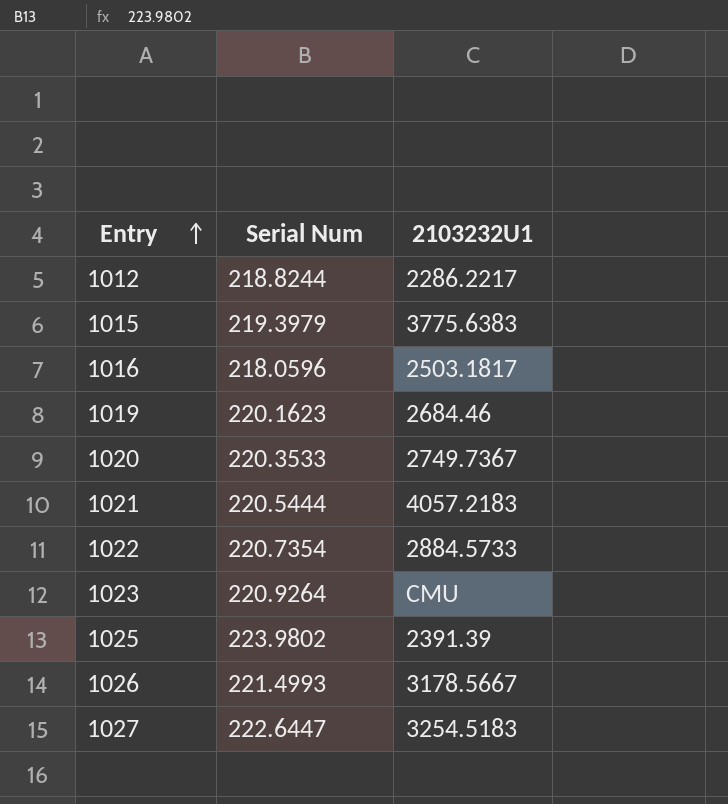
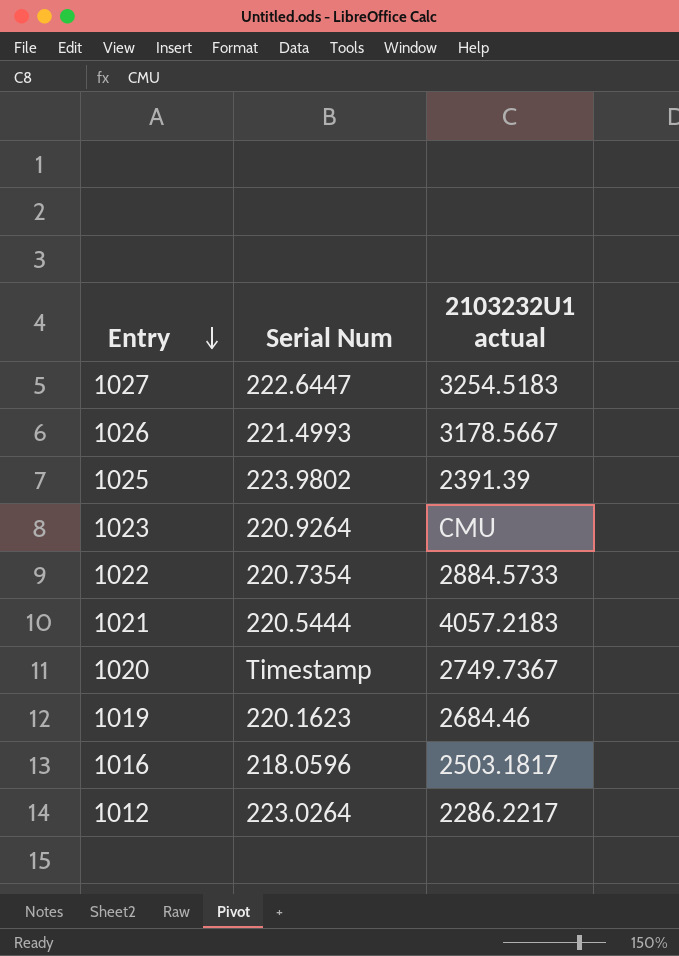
row order: Entry ascending -> Entry descending
column name: 2103232U1 -> 2103232U1 actual
row 1015: 219.3979 | 3775.6383 -> none
1020 | Serial Num: 220.3533 -> Timestamp
1012 | Serial Num: 218.8244 -> 223.0264

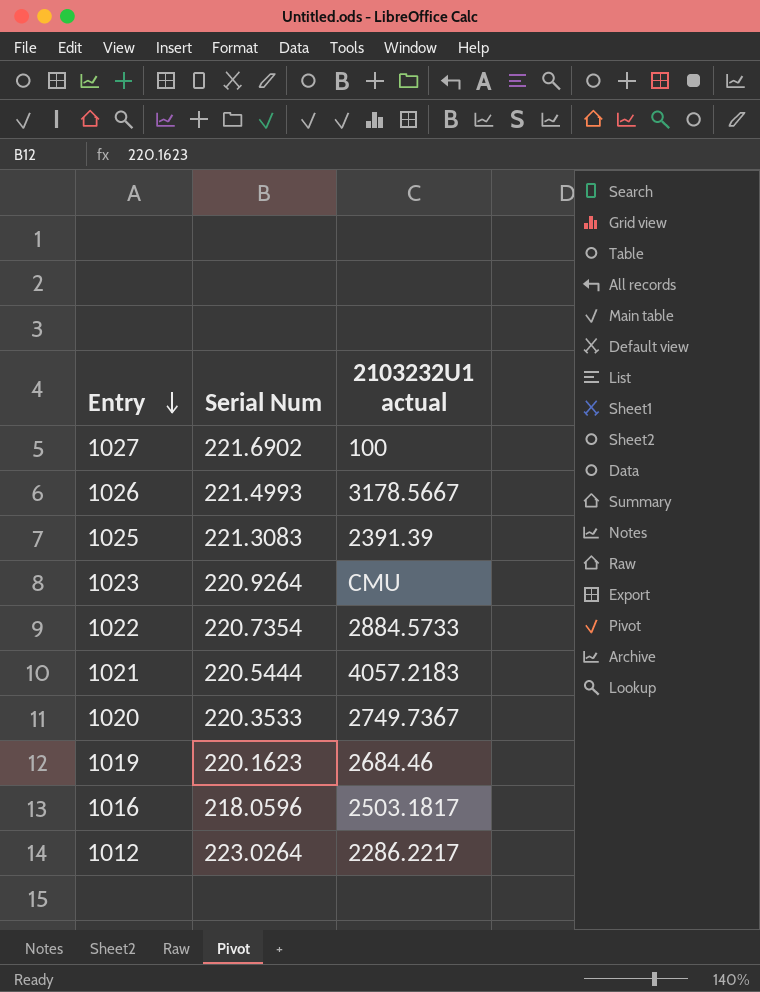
1027 | Serial Num: 222.6447 -> 221.6902
1027 | 2103232U1 actual: 3254.5183 -> 100
1025 | Serial Num: 223.9802 -> 221.3083
1020 | Serial Num: Timestamp -> 220.3533

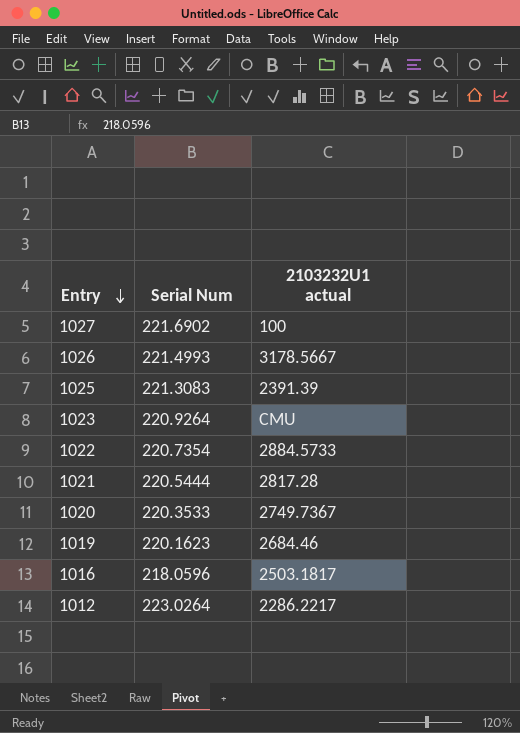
1021 | 2103232U1 actual: 4057.2183 -> 2817.28

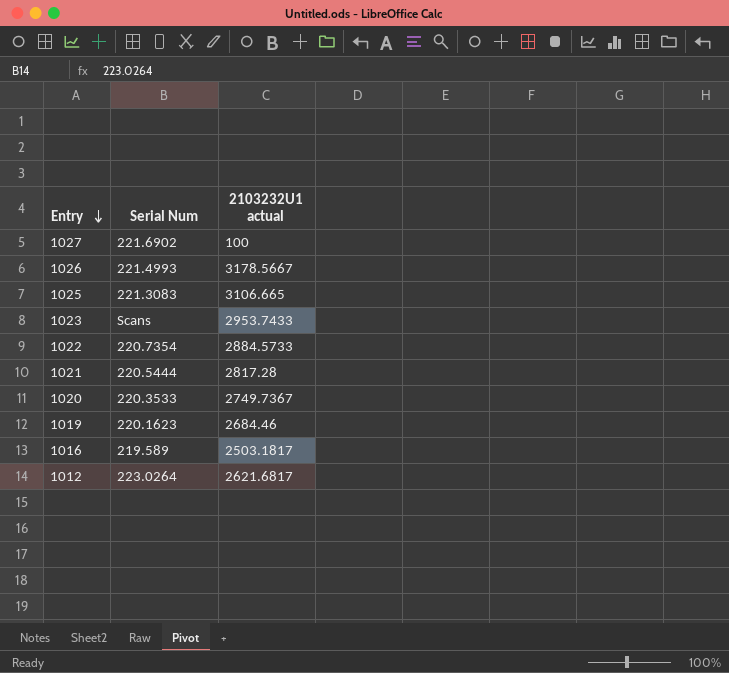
1025 | 2103232U1 actual: 2391.39 -> 3106.665
1023 | Serial Num: 220.9264 -> Scans
1023 | 2103232U1 actual: CMU -> 2953.7433
1016 | Serial Num: 218.0596 -> 219.589
1012 | 2103232U1 actual: 2286.2217 -> 2621.6817

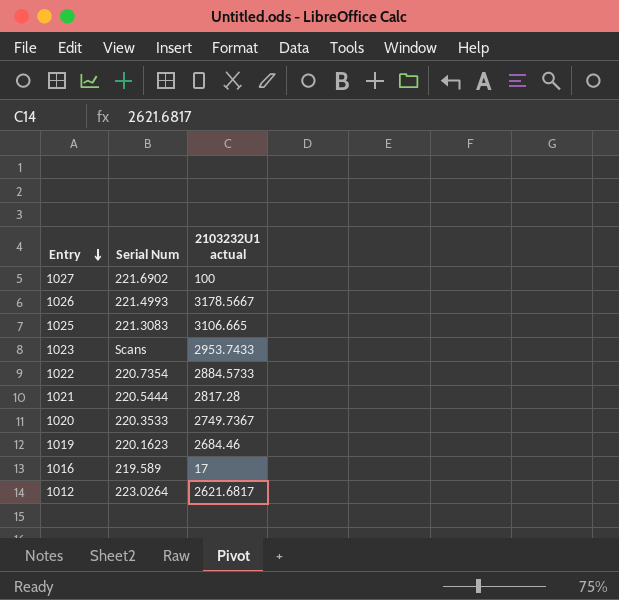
1016 | 2103232U1 actual: 2503.1817 -> 17

